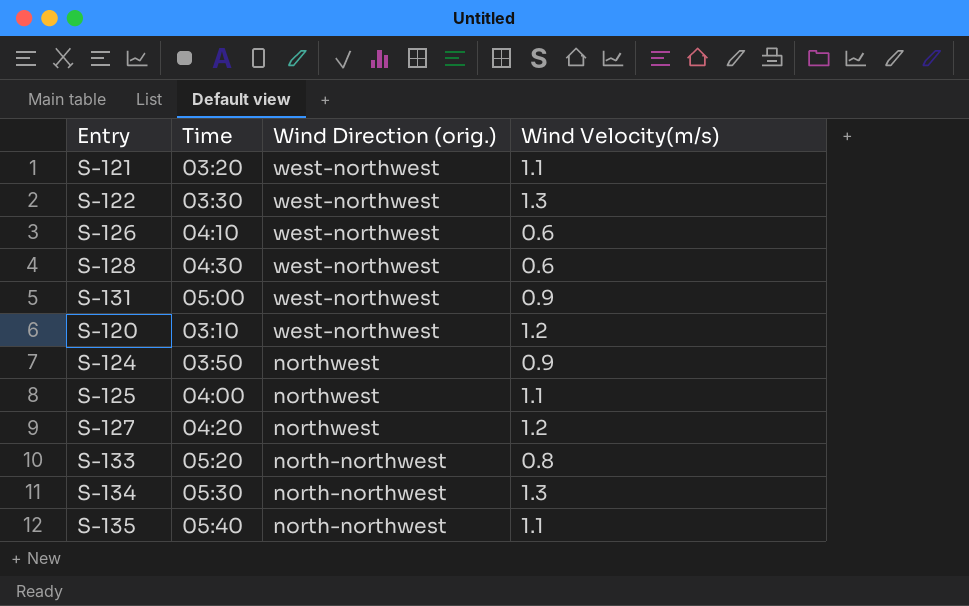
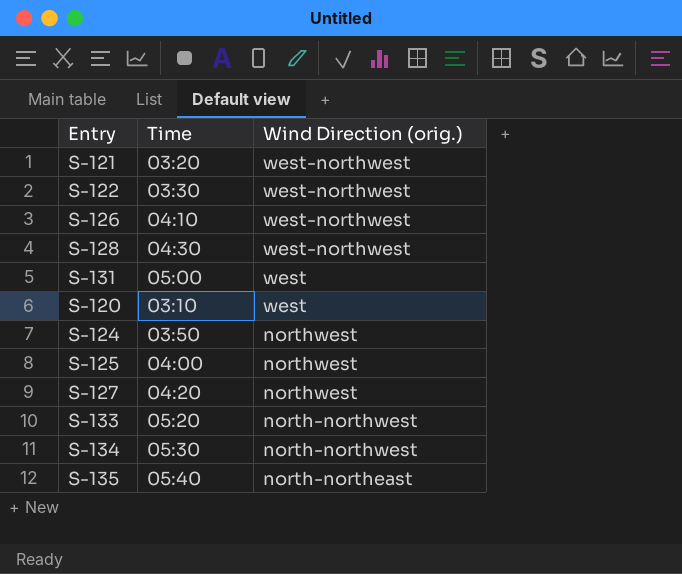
column Wind Velocity(m/s) | position: 4 -> none
S-131 | Wind Direction (orig.): west-northwest -> west
S-120 | Wind Direction (orig.): west-northwest -> west
S-135 | Wind Direction (orig.): north-northwest -> north-northeast

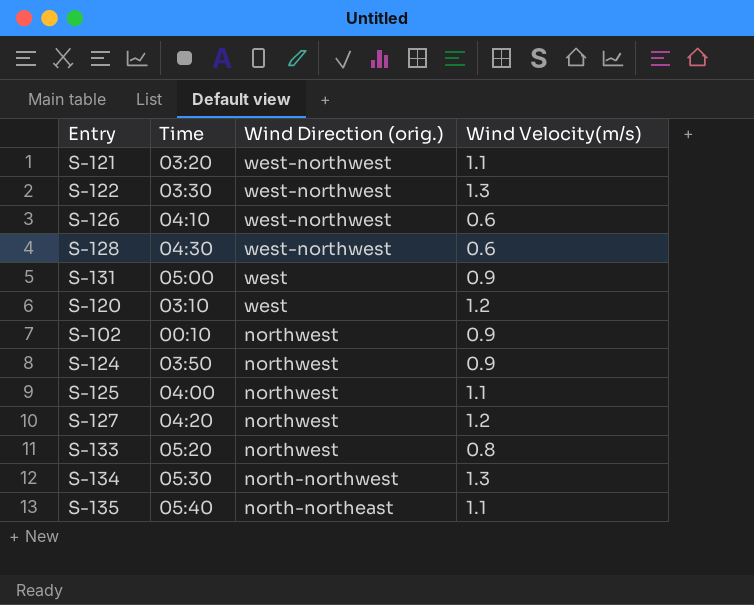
column Wind Velocity(m/s) | position: none -> 4
row S-102: none -> 00:10 | northwest | 0.9
S-133 | Wind Direction (orig.): north-northwest -> northwest

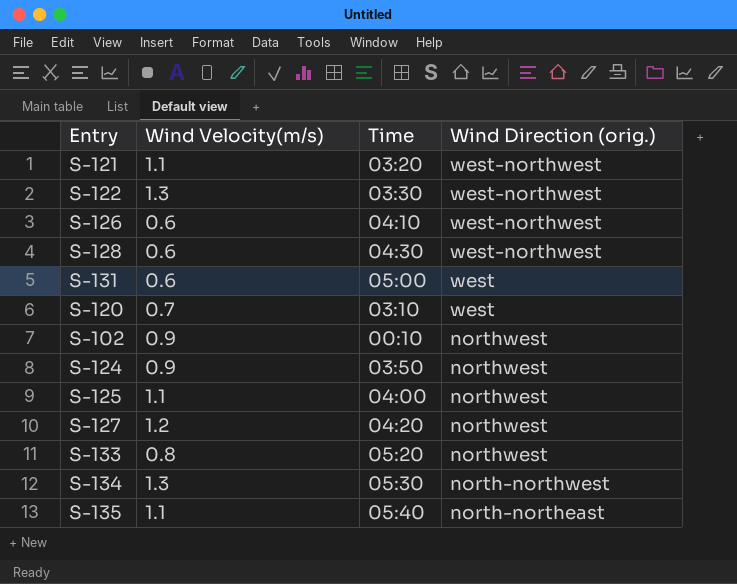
column Wind Velocity(m/s) | position: 4 -> 2
S-131 | Wind Velocity(m/s): 0.9 -> 0.6
S-120 | Wind Velocity(m/s): 1.2 -> 0.7

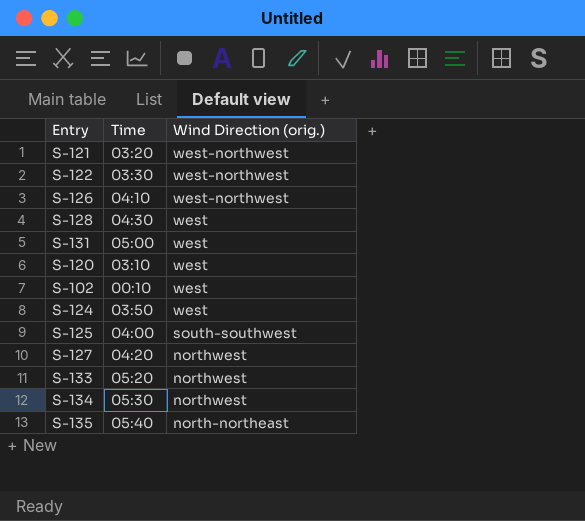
column Wind Velocity(m/s) | position: 2 -> none
S-128 | Wind Direction (orig.): west-northwest -> west
S-102 | Wind Direction (orig.): northwest -> west
S-124 | Wind Direction (orig.): northwest -> west
S-125 | Wind Direction (orig.): northwest -> south-southwest
S-134 | Wind Direction (orig.): north-northwest -> northwest

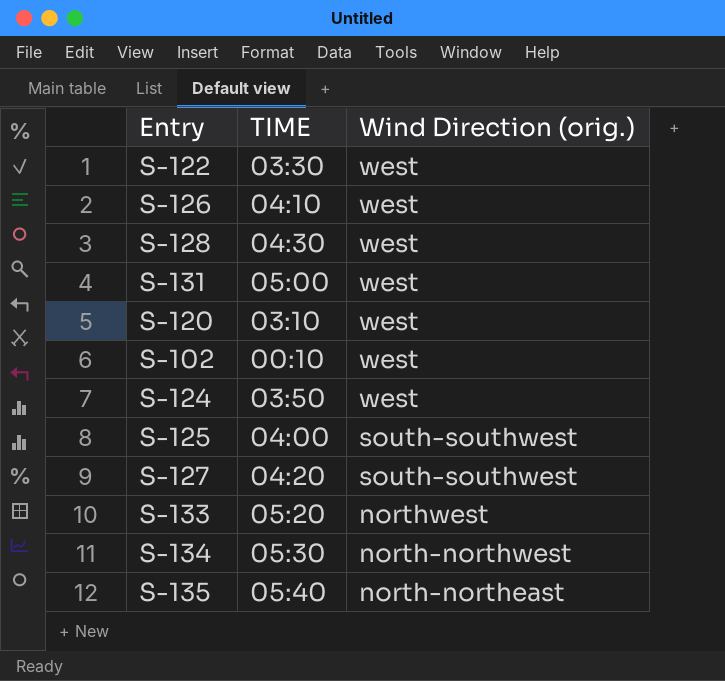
column name: Time -> TIME
row S-121: 03:20 | west-northwest -> none
S-122 | Wind Direction (orig.): west-northwest -> west
S-126 | Wind Direction (orig.): west-northwest -> west
S-127 | Wind Direction (orig.): northwest -> south-southwest
S-134 | Wind Direction (orig.): northwest -> north-northwest

